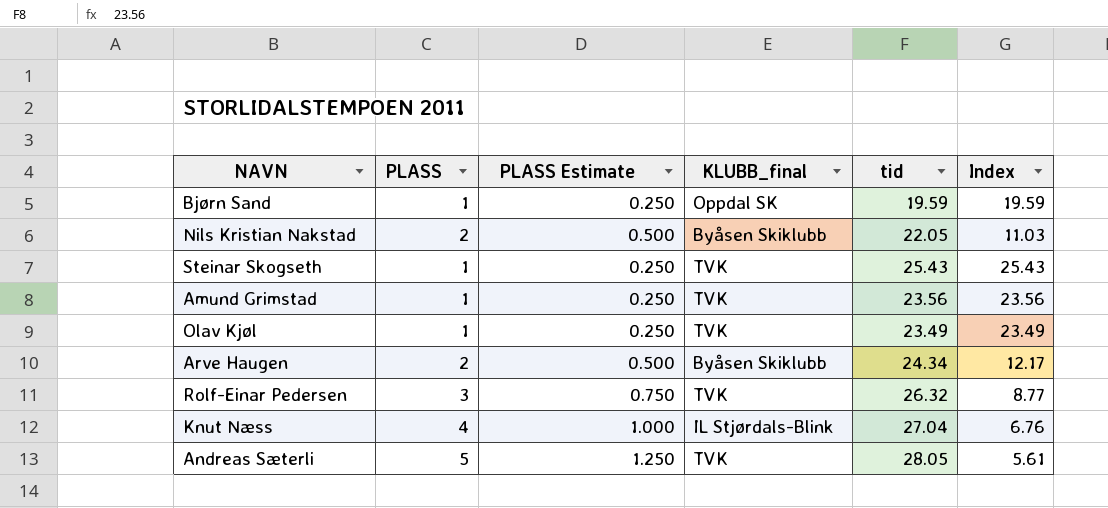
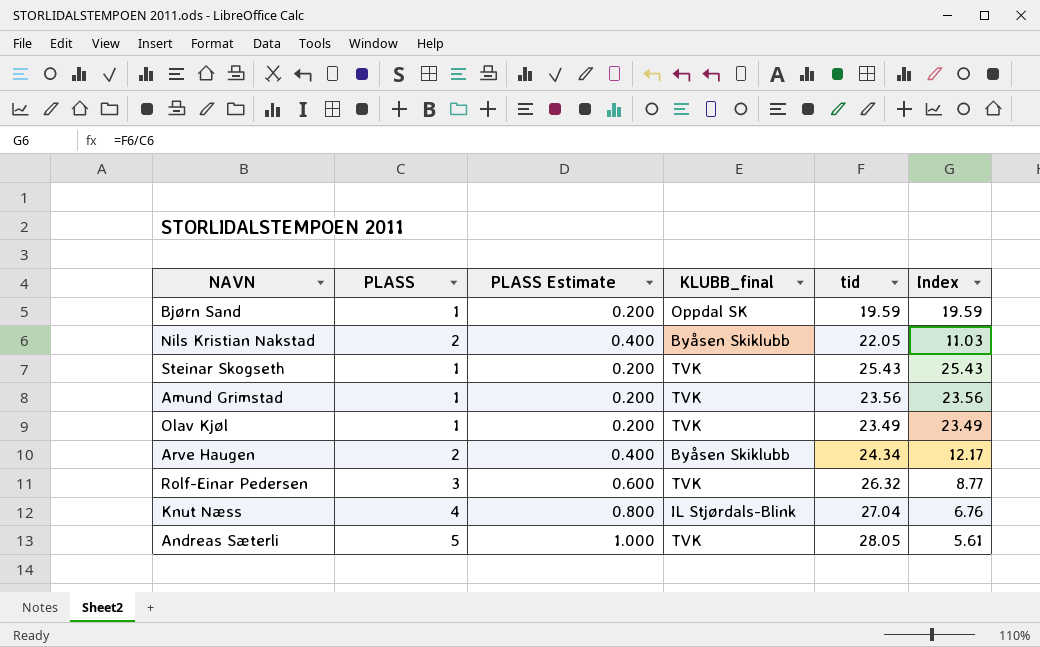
column PLASS Estimate | formula: [PLASS] * 0.25 -> [PLASS] * 0.2

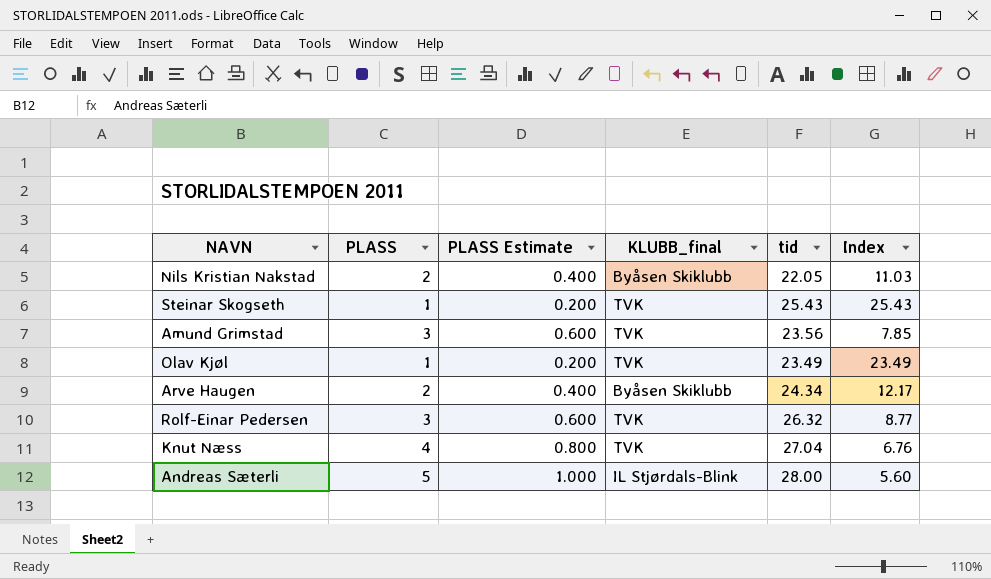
row Bjørn Sand: 1 | 0.200 | Oppdal SK | 19.59 | 19.59 -> none
Amund Grimstad | PLASS: 1 -> 3
Amund Grimstad | PLASS Estimate: 0.200 -> 0.600
Amund Grimstad | Index: 23.56 -> 7.85
Knut Næss | KLUBB_final: IL Stjørdals-Blink -> TVK
Andreas Sæterli | KLUBB_final: TVK -> IL Stjørdals-Blink
Andreas Sæterli | tid: 28.05 -> 28.00
Andreas Sæterli | Index: 5.61 -> 5.60

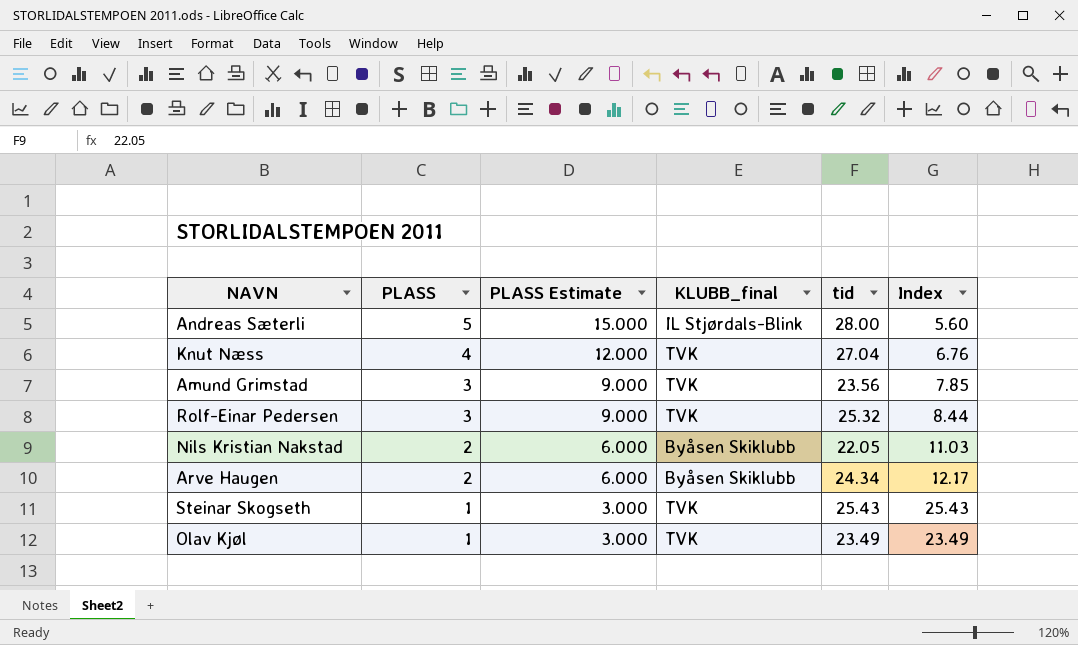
row order: none -> PLASS descending
column PLASS Estimate | formula: [PLASS] * 0.2 -> [PLASS] * 3
Rolf-Einar Pedersen | tid: 26.32 -> 25.32
Rolf-Einar Pedersen | Index: 8.77 -> 8.44

